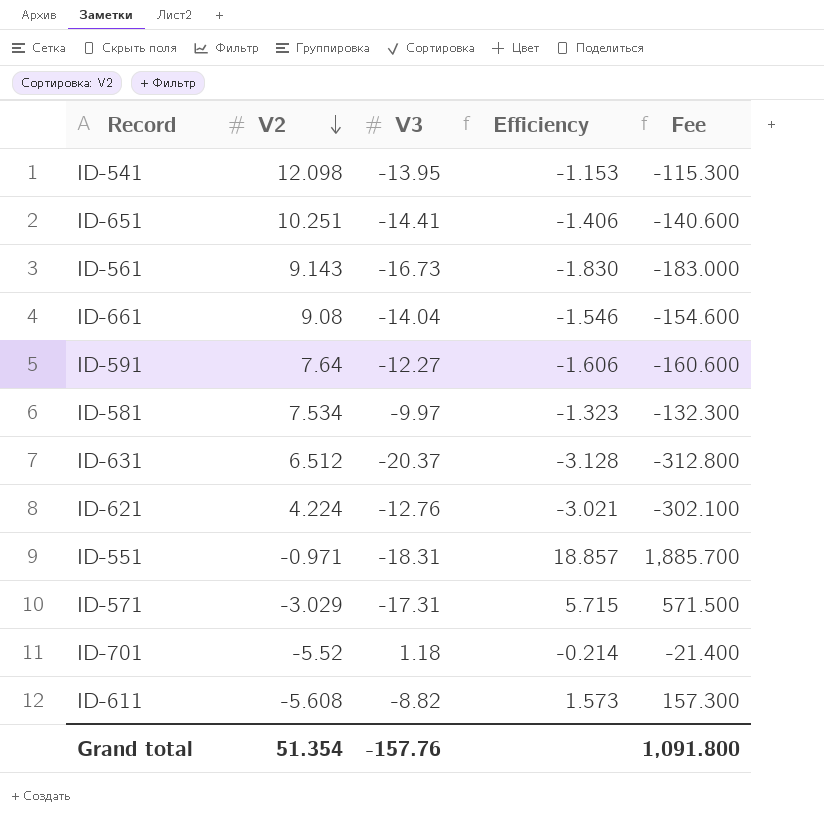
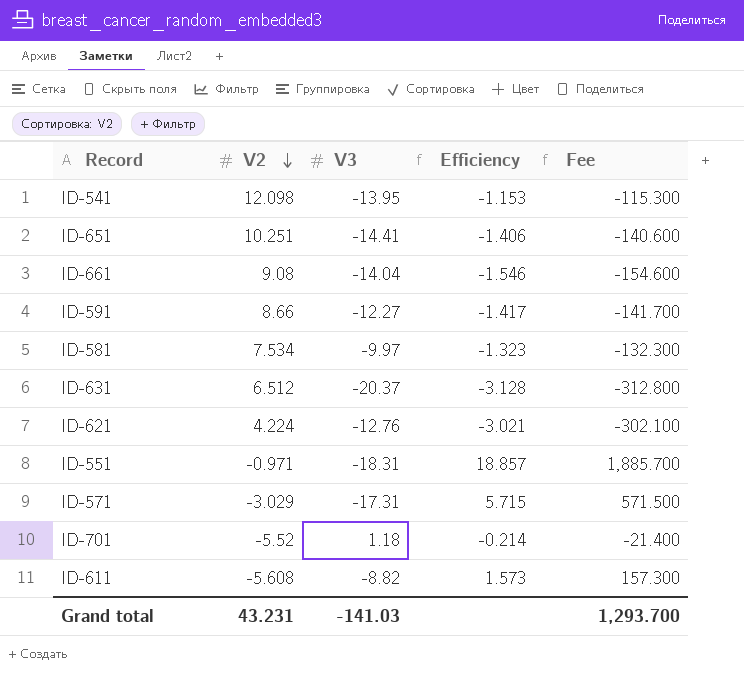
row ID-561: 9.143 | -16.73 | -1.830 | -183.000 -> none
ID-591 | V2: 7.64 -> 8.66
ID-591 | Efficiency: -1.606 -> -1.417
ID-591 | Fee: -160.600 -> -141.700
Grand total | V2: 51.354 -> 43.231
Grand total | V3: -157.76 -> -141.03
Grand total | Fee: 1,091.800 -> 1,293.700

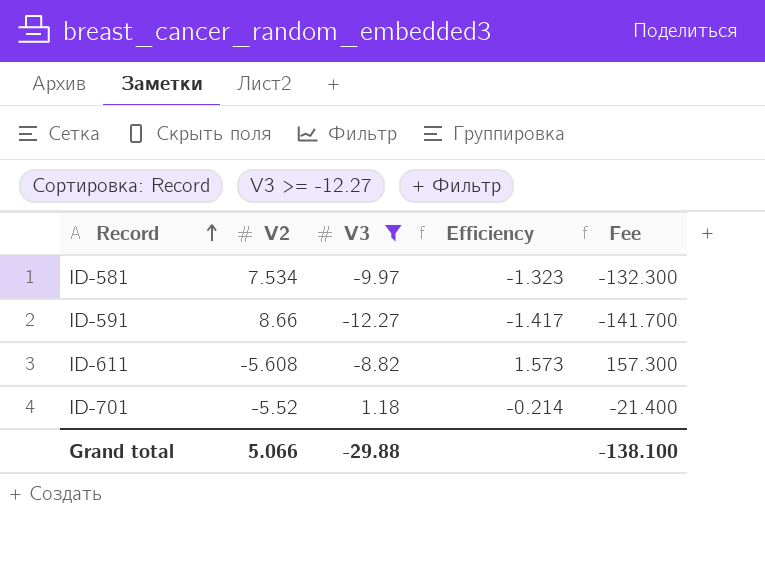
filter: none -> V3 >= -12.27
row order: V2 descending -> Record ascending
Grand total | V2: 43.231 -> 5.066
Grand total | V3: -141.03 -> -29.88
Grand total | Fee: 1,293.700 -> -138.100

